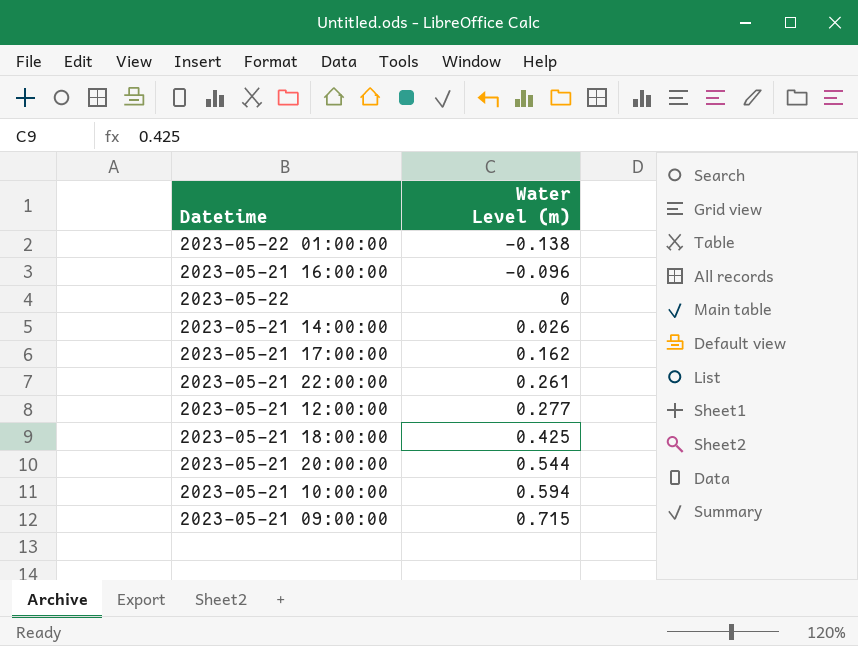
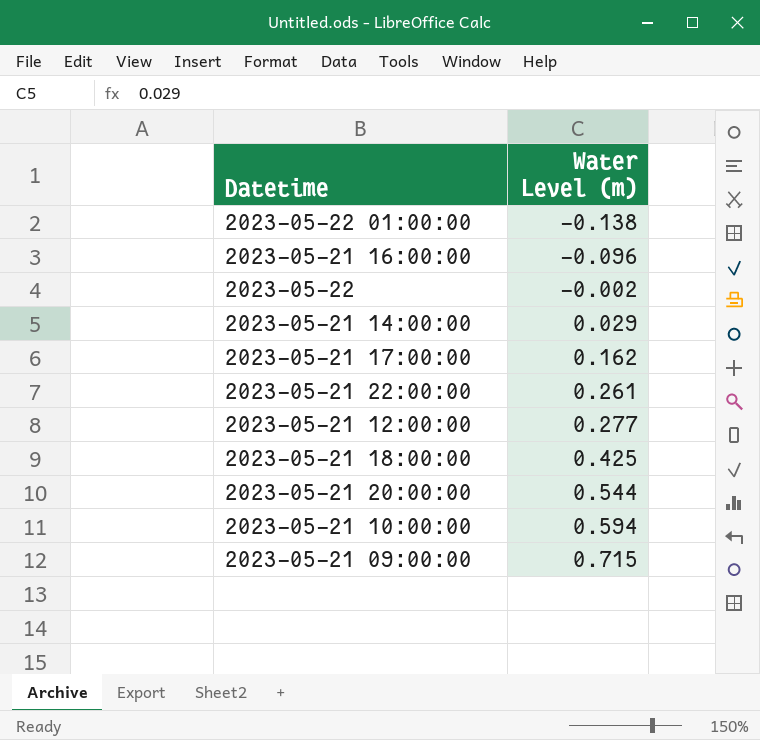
2023-05-22 | Water Level (m): 0 -> -0.002
2023-05-21 14:00:00 | Water Level (m): 0.026 -> 0.029

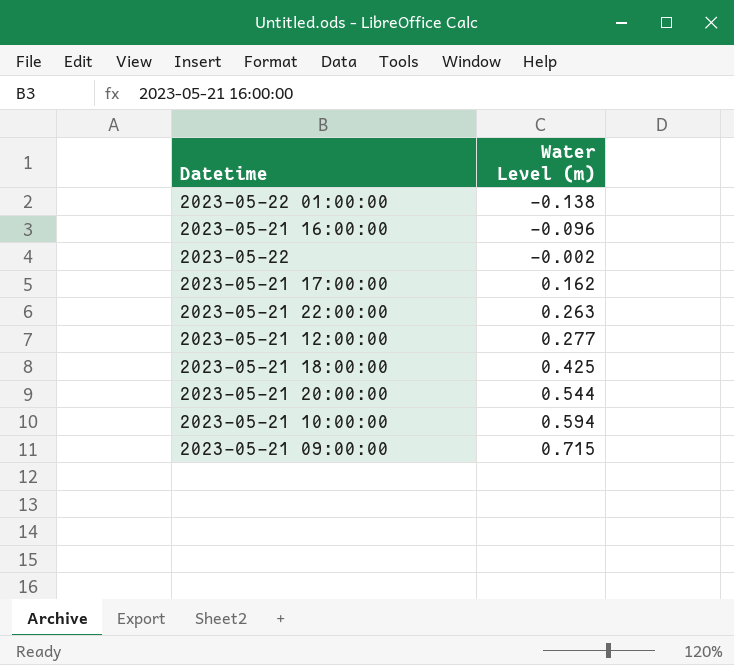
row 2023-05-21 14:00:00: 0.029 -> none
2023-05-21 22:00:00 | Water Level (m): 0.261 -> 0.263

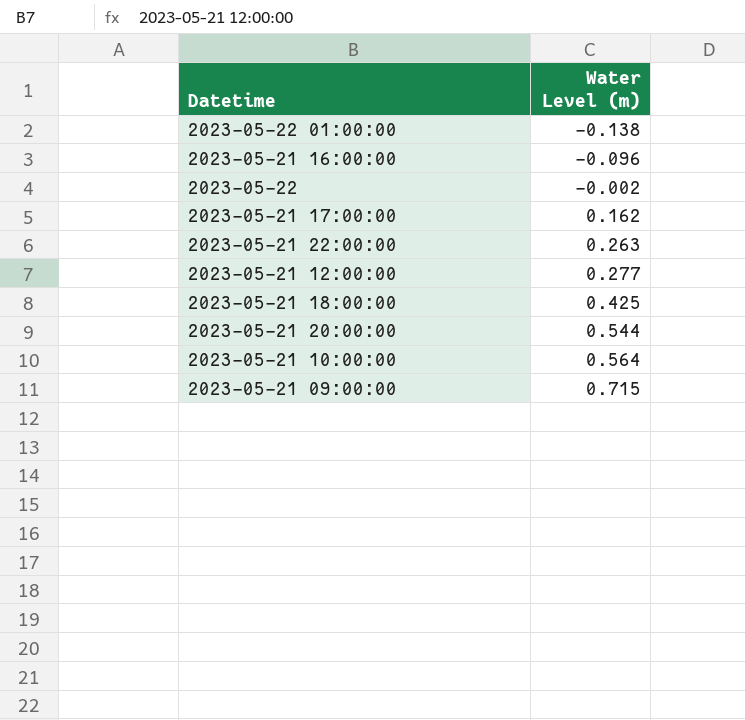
2023-05-21 10:00:00 | Water Level (m): 0.594 -> 0.564

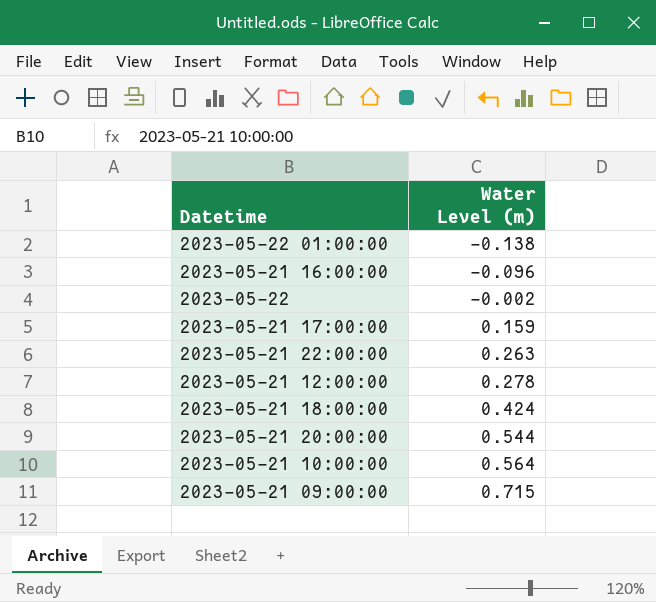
2023-05-21 17:00:00 | Water Level (m): 0.162 -> 0.159
2023-05-21 12:00:00 | Water Level (m): 0.277 -> 0.278
2023-05-21 18:00:00 | Water Level (m): 0.425 -> 0.424

